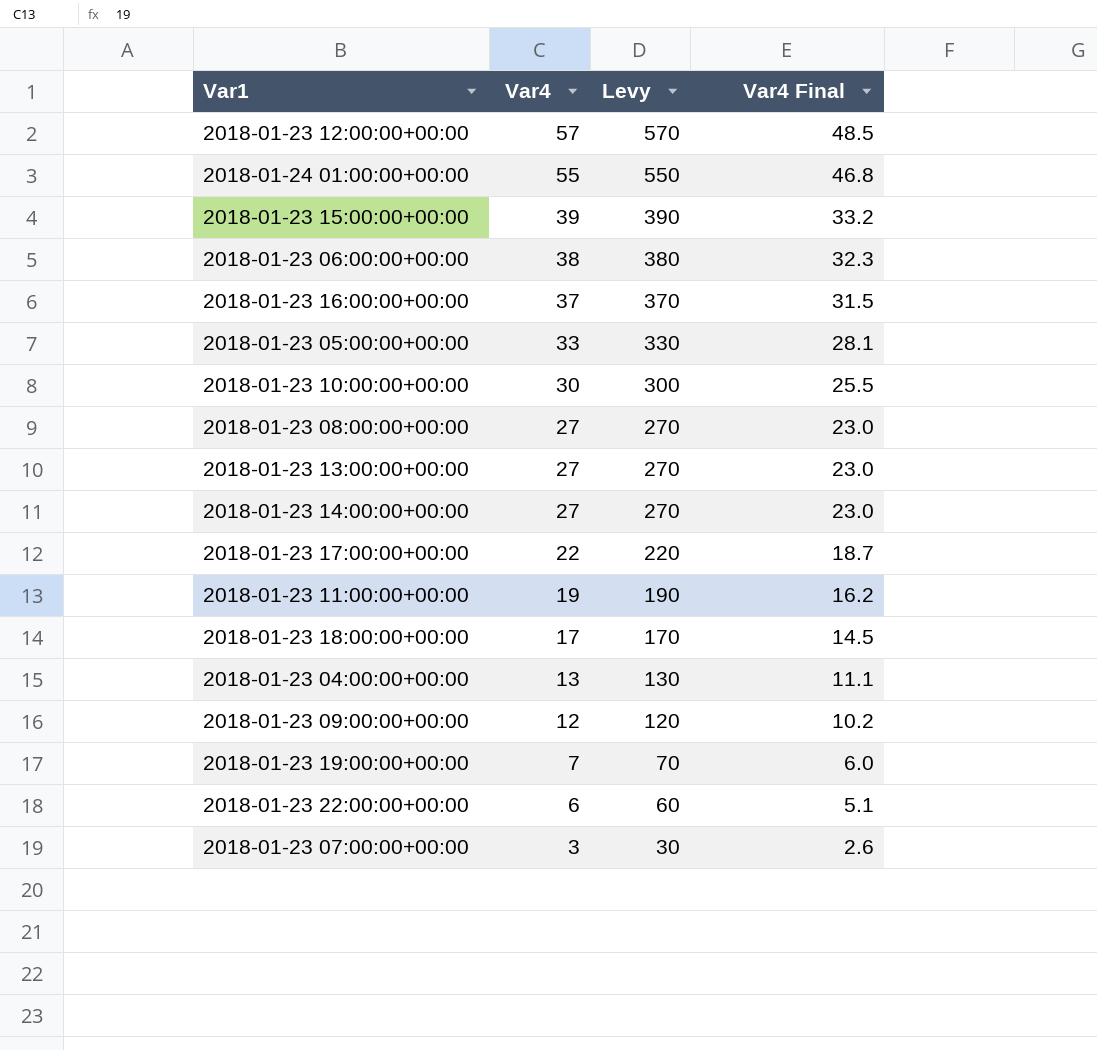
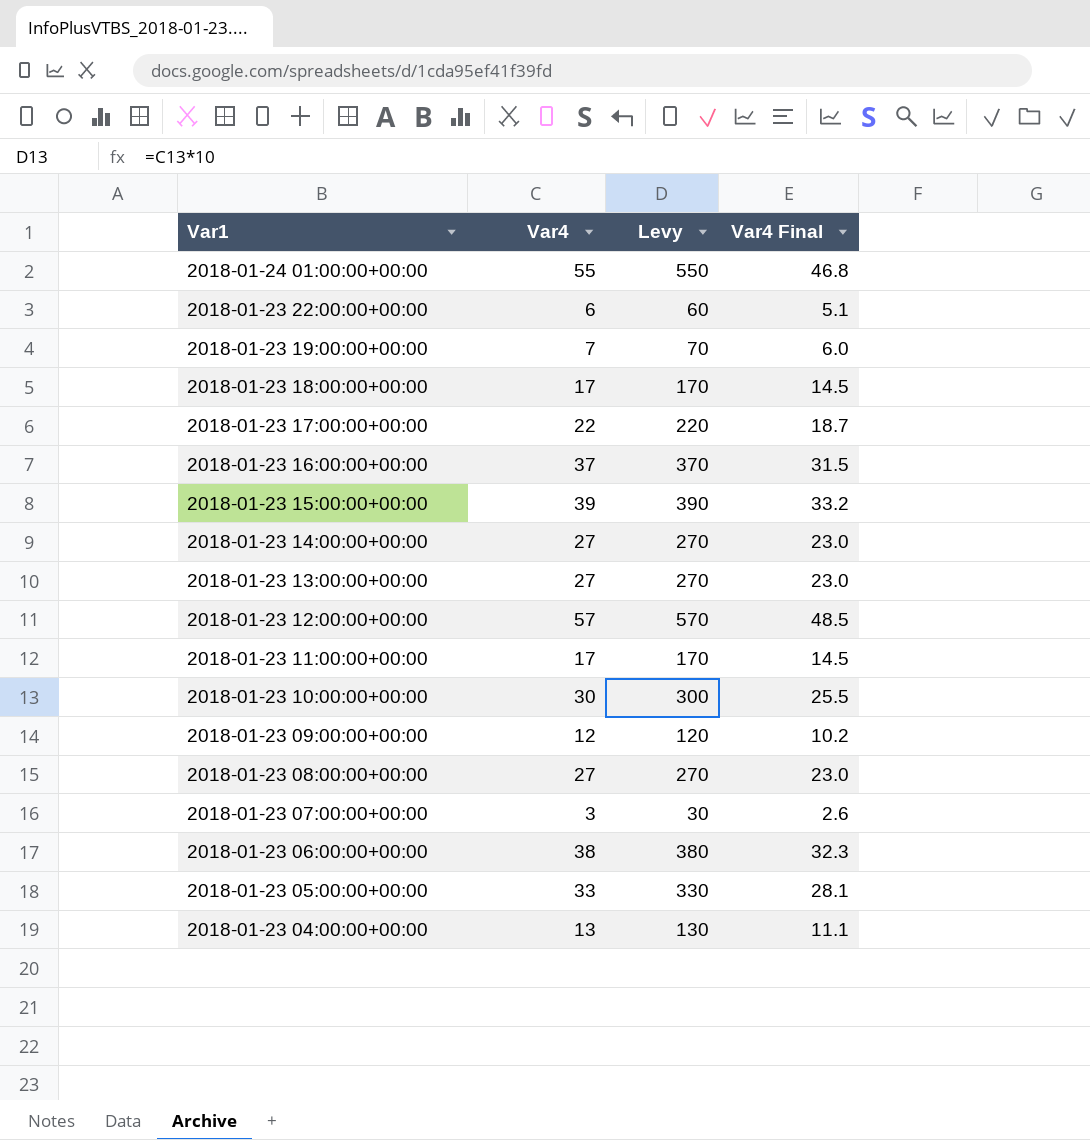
row order: Var4 descending -> Var1 descending
2018-01-23 11:00:00+00:00 | Var4: 19 -> 17
2018-01-23 11:00:00+00:00 | Levy: 190 -> 170
2018-01-23 11:00:00+00:00 | Var4 Final: 16.2 -> 14.5

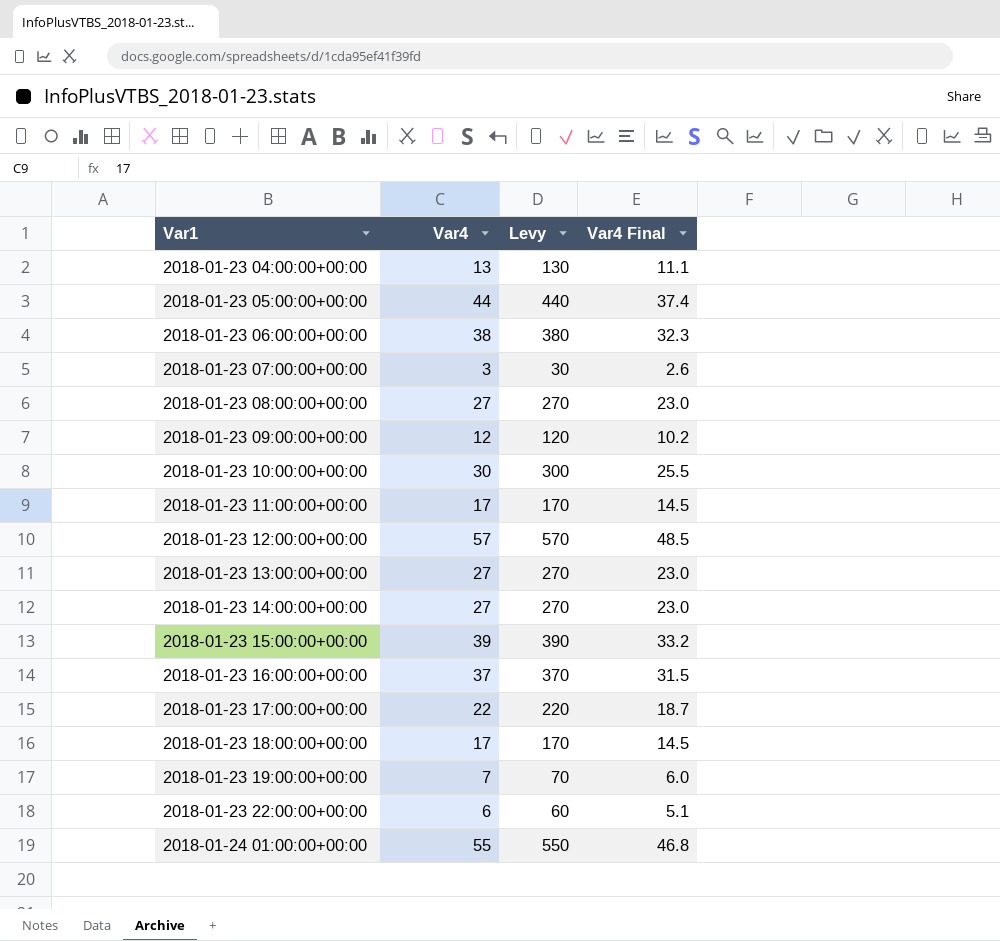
row order: Var1 descending -> Var1 ascending
2018-01-23 05:00:00+00:00 | Var4: 33 -> 44
2018-01-23 05:00:00+00:00 | Levy: 330 -> 440
2018-01-23 05:00:00+00:00 | Var4 Final: 28.1 -> 37.4

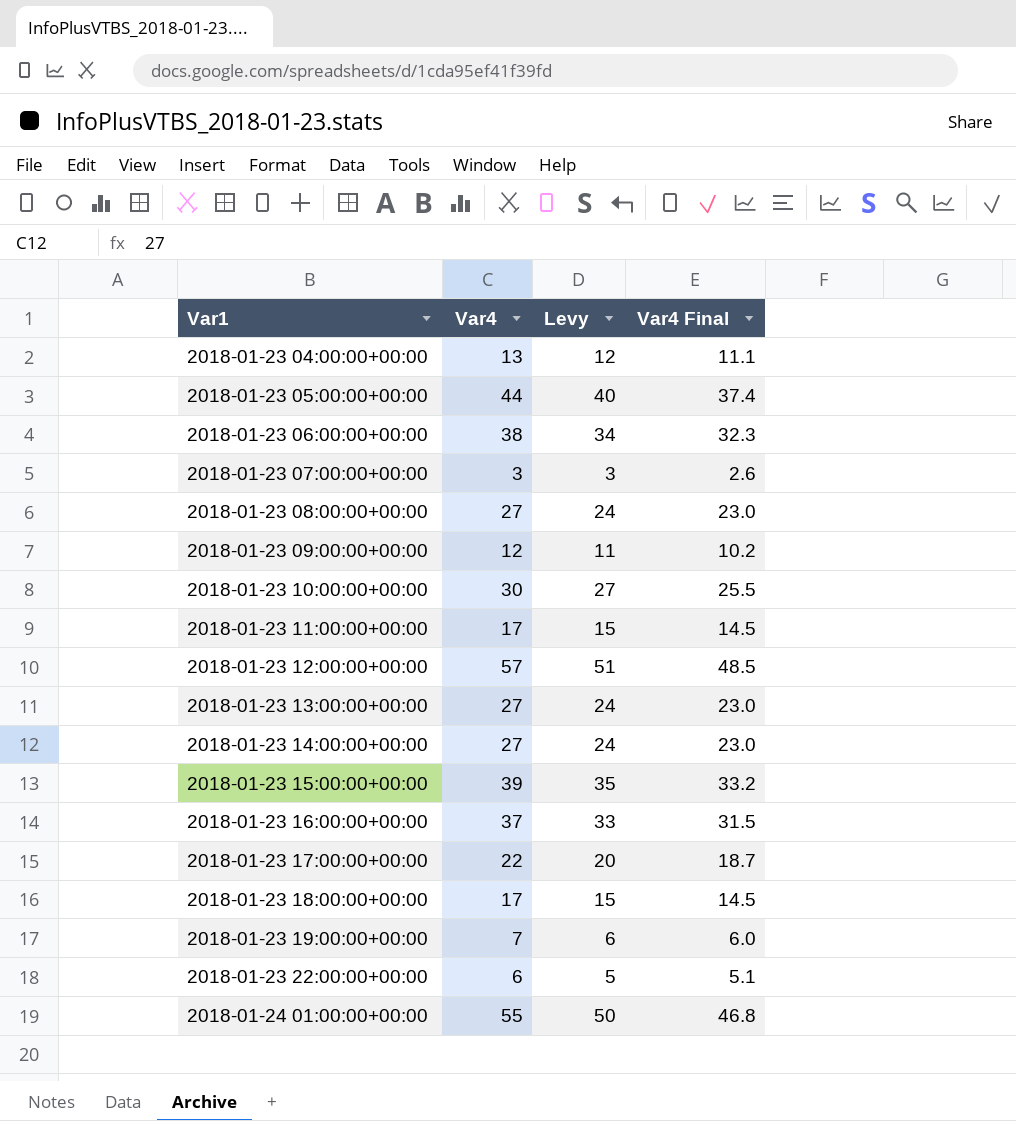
column Levy | formula: [Var4] * 10 -> [Var4] * 0.9

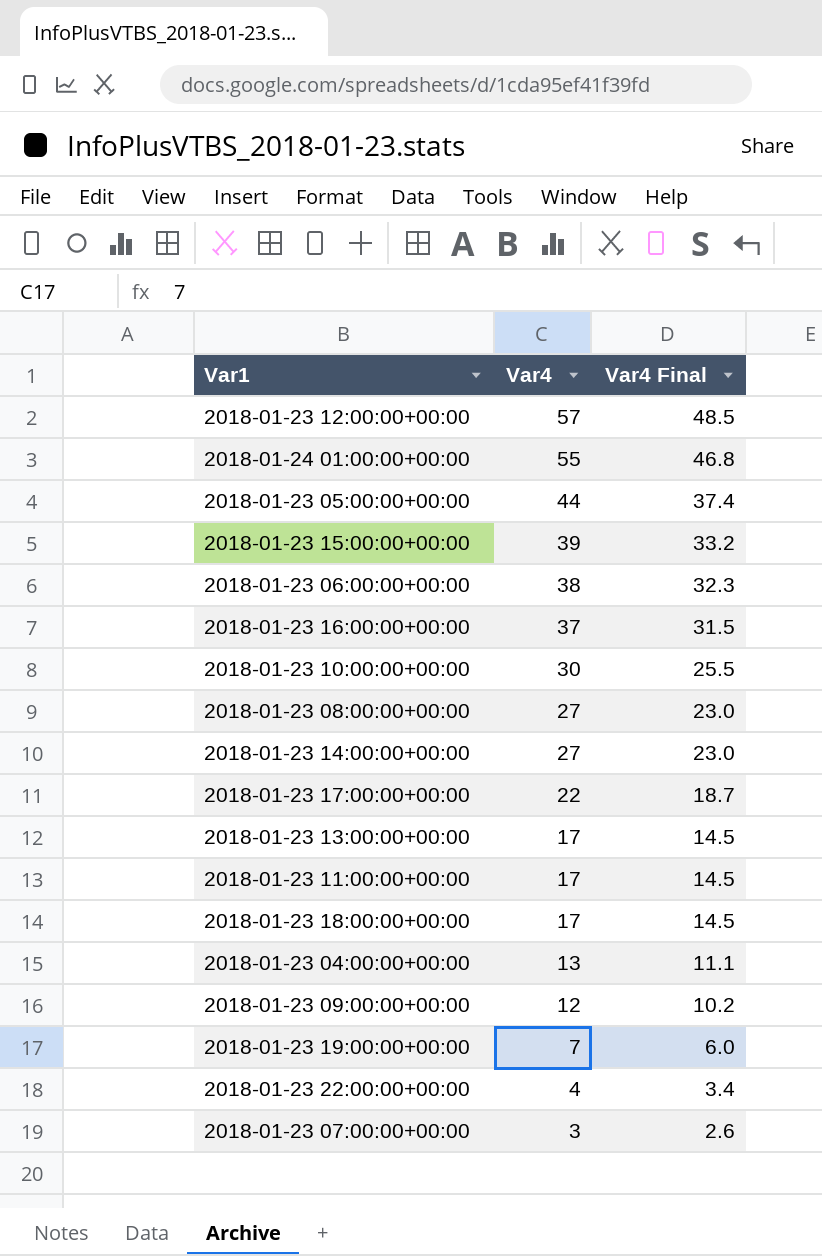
row order: Var1 ascending -> Var4 descending
column Levy | formula: [Var4] * 0.9 -> none
2018-01-23 13:00:00+00:00 | Var4: 27 -> 17
2018-01-23 13:00:00+00:00 | Var4 Final: 23.0 -> 14.5
2018-01-23 22:00:00+00:00 | Var4: 6 -> 4
2018-01-23 22:00:00+00:00 | Var4 Final: 5.1 -> 3.4

